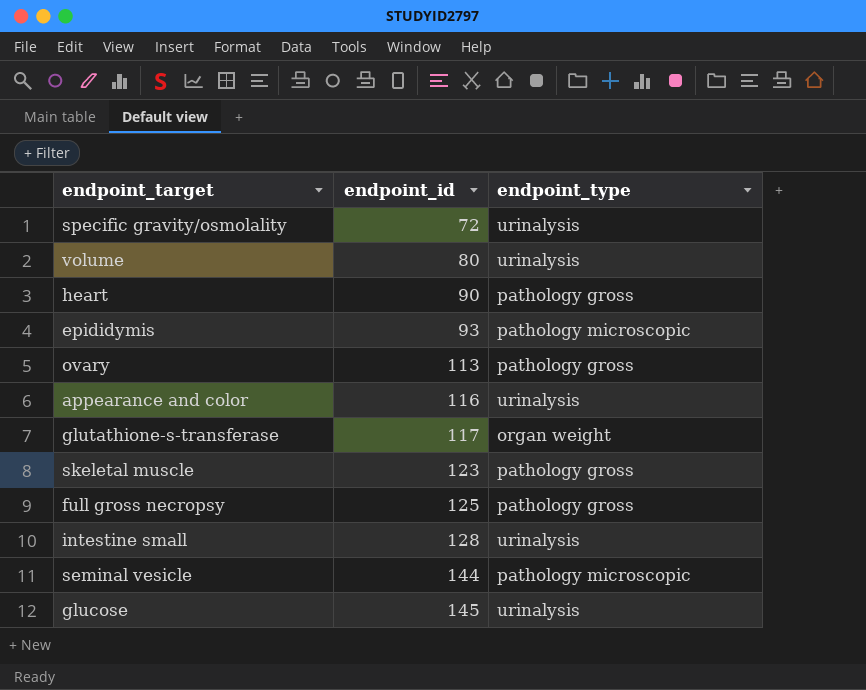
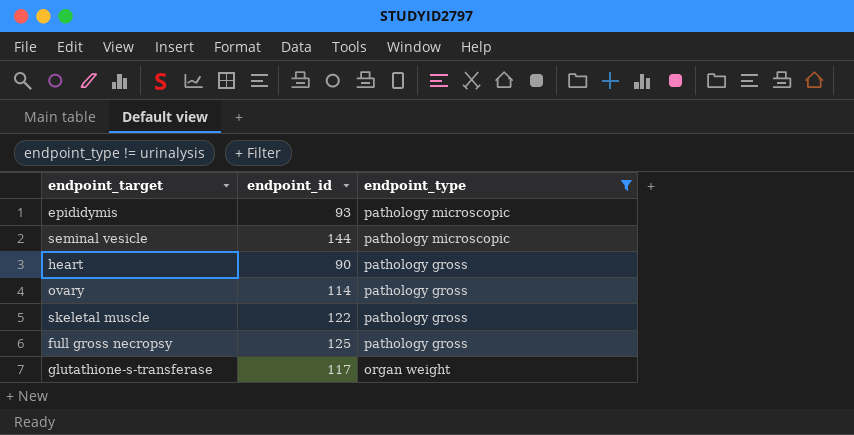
filter: none -> endpoint_type != urinalysis
row order: endpoint_id ascending -> endpoint_type descending
ovary | endpoint_id: 113 -> 114
skeletal muscle | endpoint_id: 123 -> 122

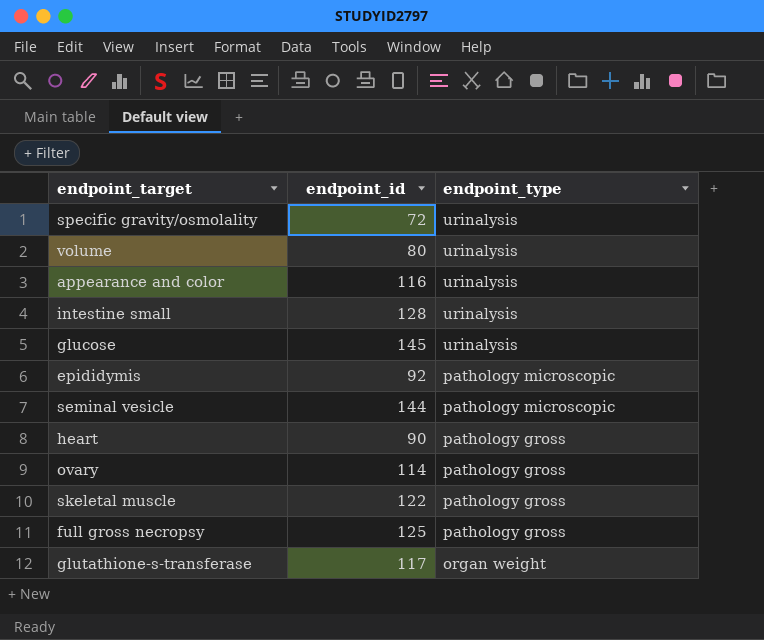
filter: endpoint_type != urinalysis -> none
epididymis | endpoint_id: 93 -> 92

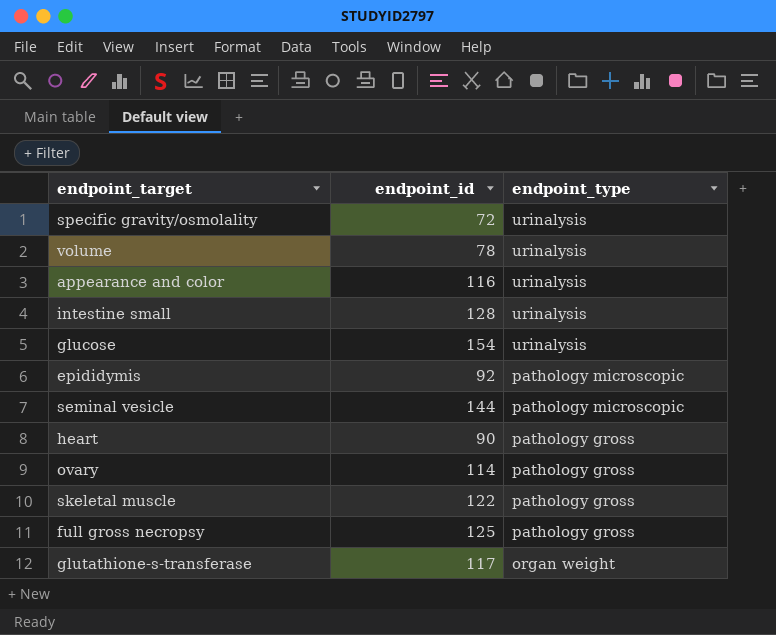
volume | endpoint_id: 80 -> 78
glucose | endpoint_id: 145 -> 154

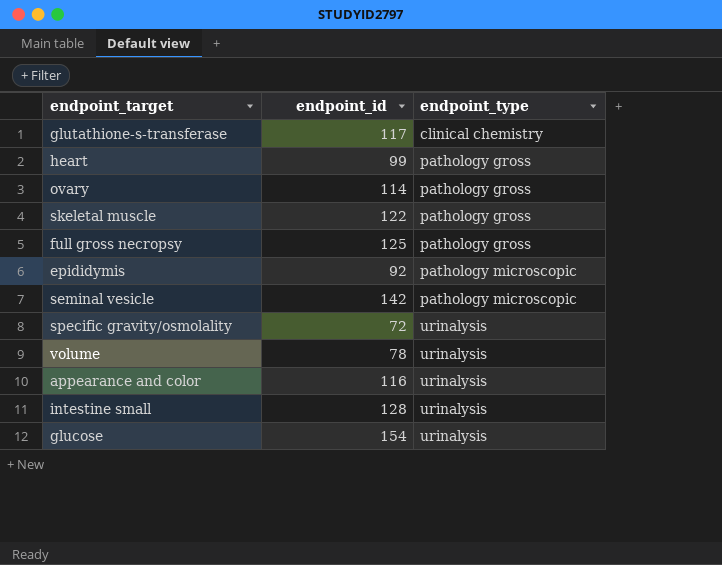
row order: endpoint_type descending -> endpoint_type ascending
glutathione-s-transferase | endpoint_type: organ weight -> clinical chemistry
heart | endpoint_id: 90 -> 99
seminal vesicle | endpoint_id: 144 -> 142

